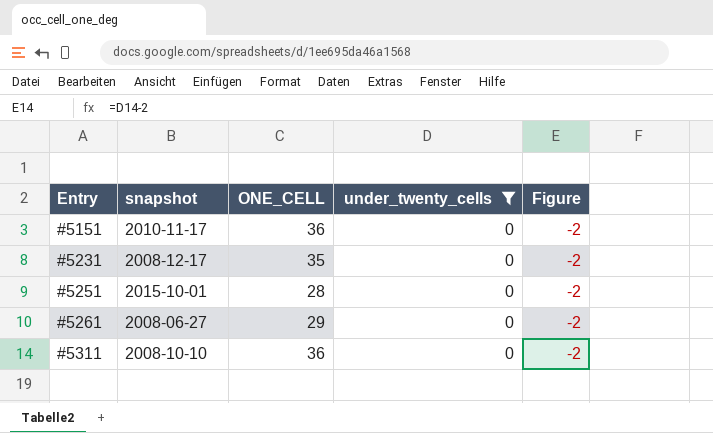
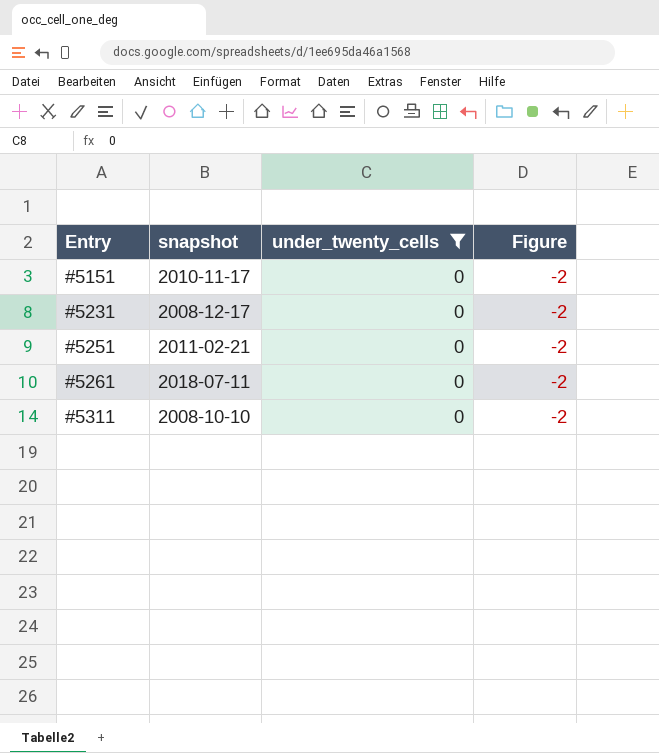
column ONE_CELL | position: 3 -> none
#5251 | snapshot: 2015-10-01 -> 2011-02-21
#5261 | snapshot: 2008-06-27 -> 2018-07-11

